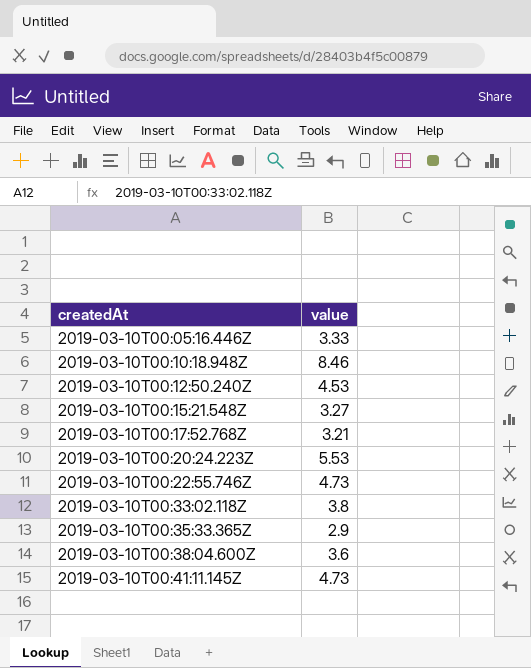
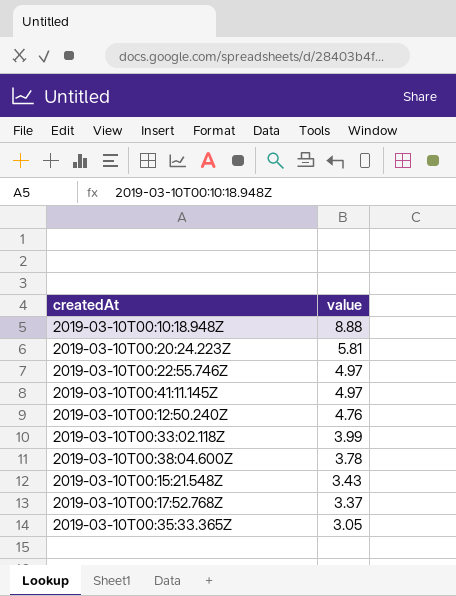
row order: createdAt ascending -> value descending
row 2019-03-10T00:05:16.446Z: 3.33 -> none
2019-03-10T00:10:18.948Z | value: 8.46 -> 8.88
2019-03-10T00:20:24.223Z | value: 5.53 -> 5.81
2019-03-10T00:22:55.746Z | value: 4.73 -> 4.97
2019-03-10T00:41:11.145Z | value: 4.73 -> 4.97
2019-03-10T00:12:50.240Z | value: 4.53 -> 4.76
2019-03-10T00:33:02.118Z | value: 3.8 -> 3.99
2019-03-10T00:38:04.600Z | value: 3.6 -> 3.78
2019-03-10T00:15:21.548Z | value: 3.27 -> 3.43
2019-03-10T00:17:52.768Z | value: 3.21 -> 3.37
2019-03-10T00:35:33.365Z | value: 2.9 -> 3.05

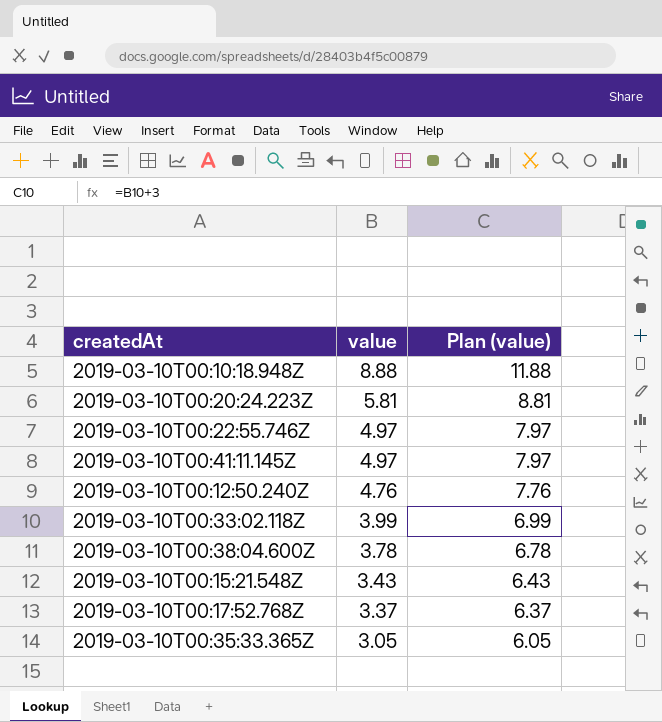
column Plan (value) | formula: none -> [value] + 3

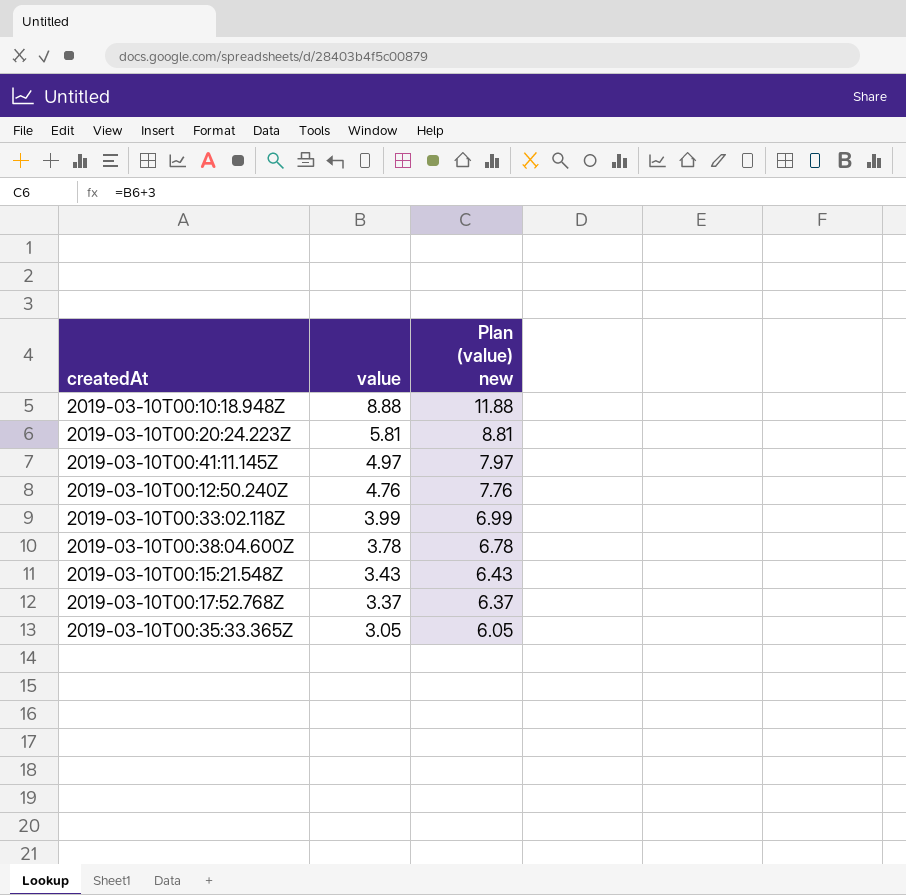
column name: Plan (value) -> Plan (value) new
row 2019-03-10T00:22:55.746Z: 4.97 | 7.97 -> none

